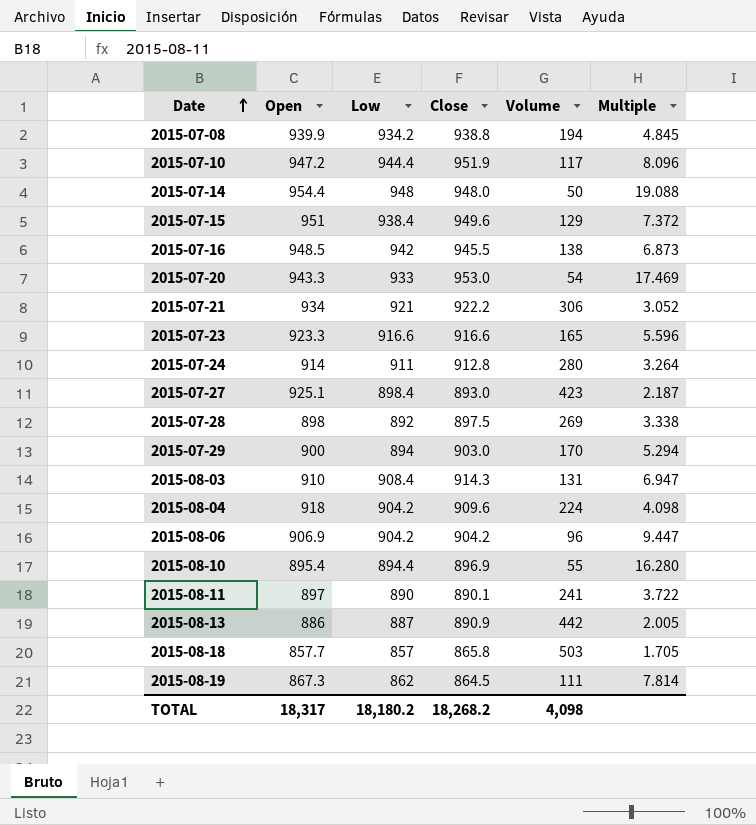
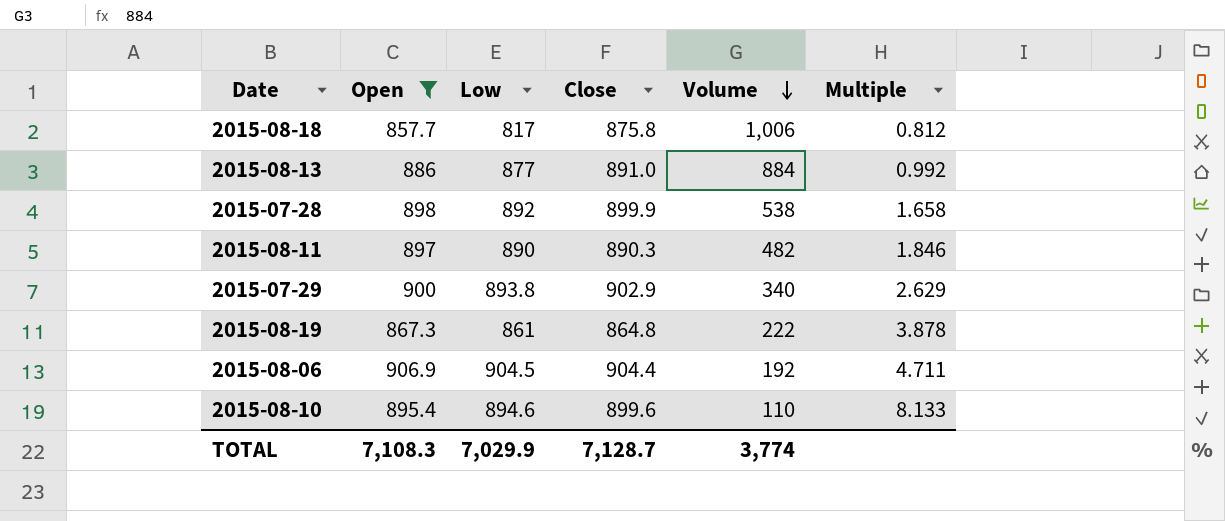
filter: none -> Open <= 906.9
row order: Date ascending -> Volume descending
column Multiple | formula: [Open] / [Volume] -> [Low] / [Volume]
2015-08-18 | Low: 857 -> 817
2015-08-18 | Close: 865.8 -> 875.8
2015-08-18 | Volume: 503 -> 1,006
2015-08-13 | Low: 887 -> 877
2015-08-13 | Close: 890.9 -> 891.0
2015-08-13 | Volume: 442 -> 884
2015-07-28 | Close: 897.5 -> 899.9
2015-07-28 | Volume: 269 -> 538
2015-08-11 | Close: 890.1 -> 890.3
2015-08-11 | Volume: 241 -> 482
2015-07-29 | Low: 894 -> 893.8
2015-07-29 | Close: 903.0 -> 902.9
2015-07-29 | Volume: 170 -> 340
2015-08-19 | Low: 862 -> 861
2015-08-19 | Close: 864.5 -> 864.8
2015-08-19 | Volume: 111 -> 222
2015-08-06 | Low: 904.2 -> 904.5
2015-08-06 | Close: 904.2 -> 904.4
2015-08-06 | Volume: 96 -> 192
2015-08-10 | Low: 894.4 -> 894.6
2015-08-10 | Close: 896.9 -> 899.6
2015-08-10 | Volume: 55 -> 110
TOTAL | Open: 18,317 -> 7,108.3
TOTAL | Low: 18,180.2 -> 7,029.9
TOTAL | Close: 18,268.2 -> 7,128.7
TOTAL | Volume: 4,098 -> 3,774

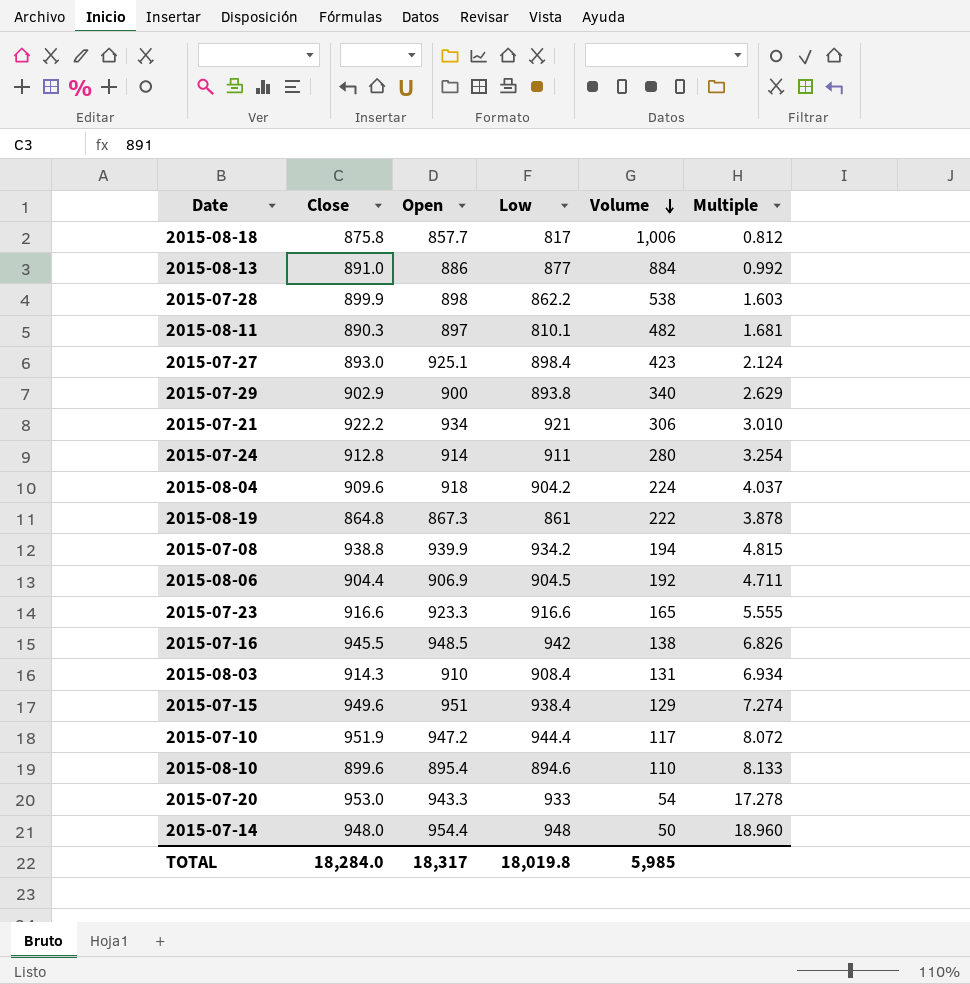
filter: Open <= 906.9 -> none
column Close | position: 4 -> 2
2015-07-28 | Low: 892 -> 862.2
2015-07-28 | Multiple: 1.658 -> 1.603
2015-08-11 | Low: 890 -> 810.1
2015-08-11 | Multiple: 1.846 -> 1.681
TOTAL | Close: 7,128.7 -> 18,284.0
TOTAL | Open: 7,108.3 -> 18,317
TOTAL | Low: 7,029.9 -> 18,019.8
TOTAL | Volume: 3,774 -> 5,985

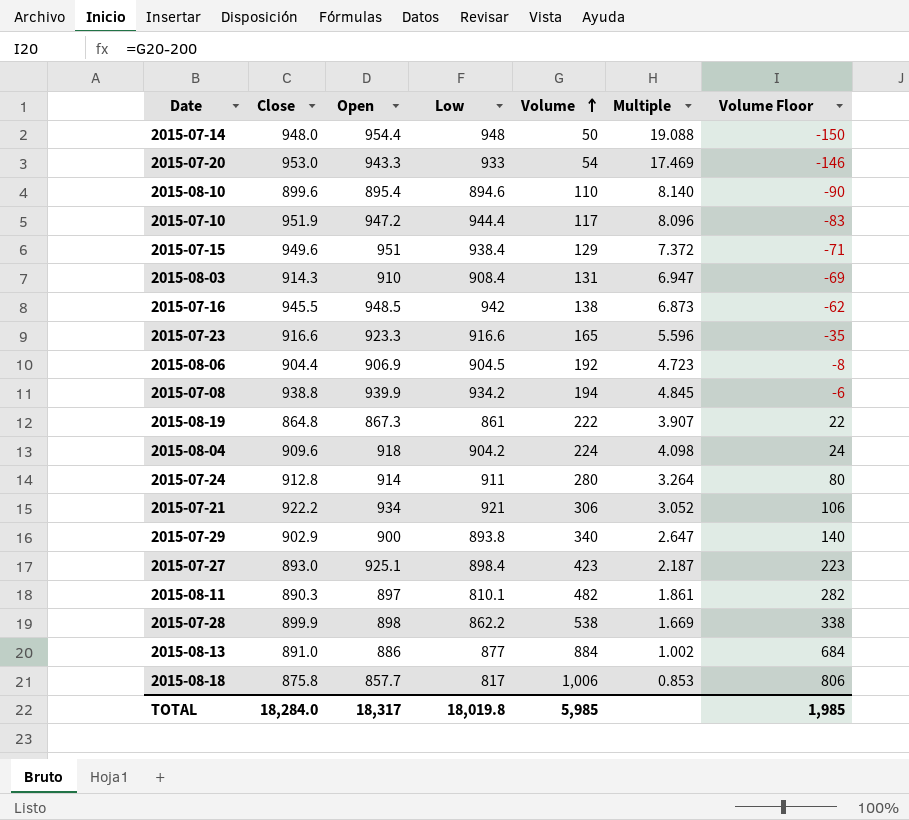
row order: Volume descending -> Volume ascending
column Multiple | formula: [Low] / [Volume] -> [Open] / [Volume]
column Volume Floor | formula: none -> [Volume] - 200

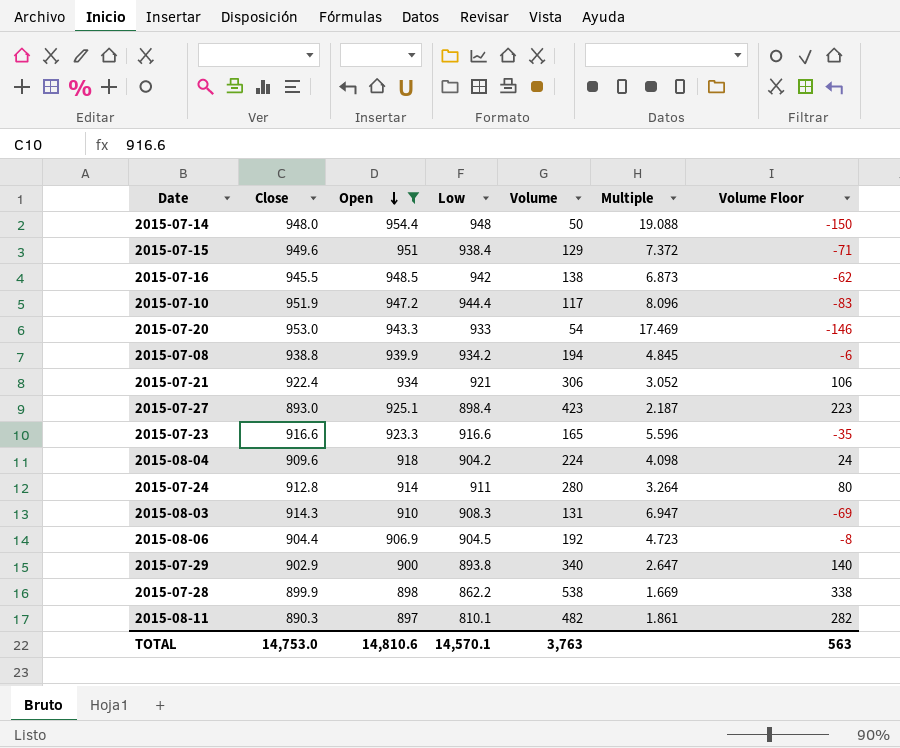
filter: none -> Open >= 897
row order: Volume ascending -> Open descending
2015-07-21 | Close: 922.2 -> 922.4
2015-08-03 | Low: 908.4 -> 908.3
TOTAL | Close: 18,284.0 -> 14,753.0
TOTAL | Open: 18,317 -> 14,810.6
TOTAL | Low: 18,019.8 -> 14,570.1
TOTAL | Volume: 5,985 -> 3,763
TOTAL | Volume Floor: 1,985 -> 563

